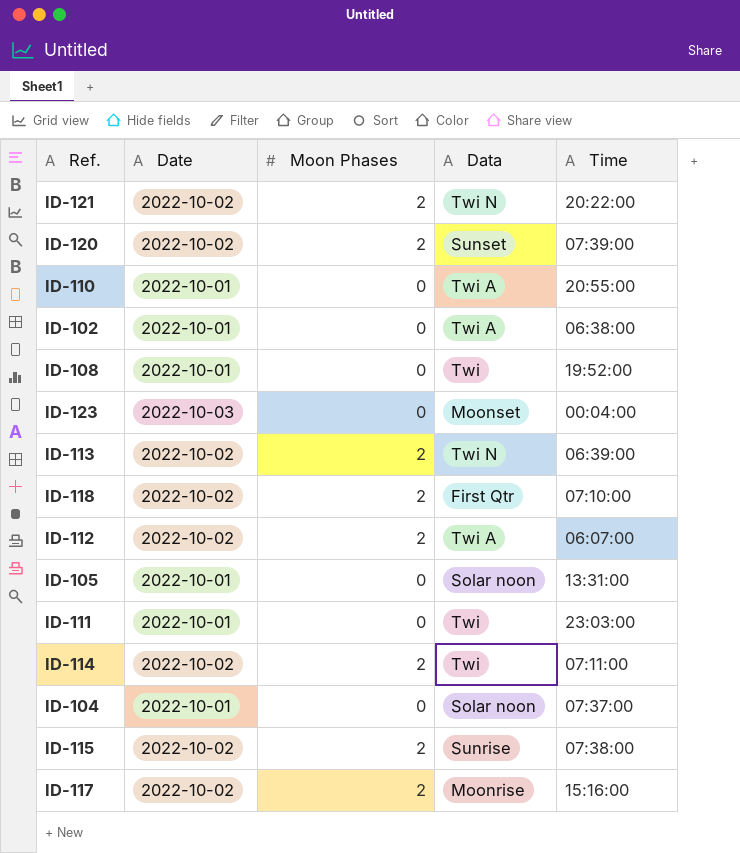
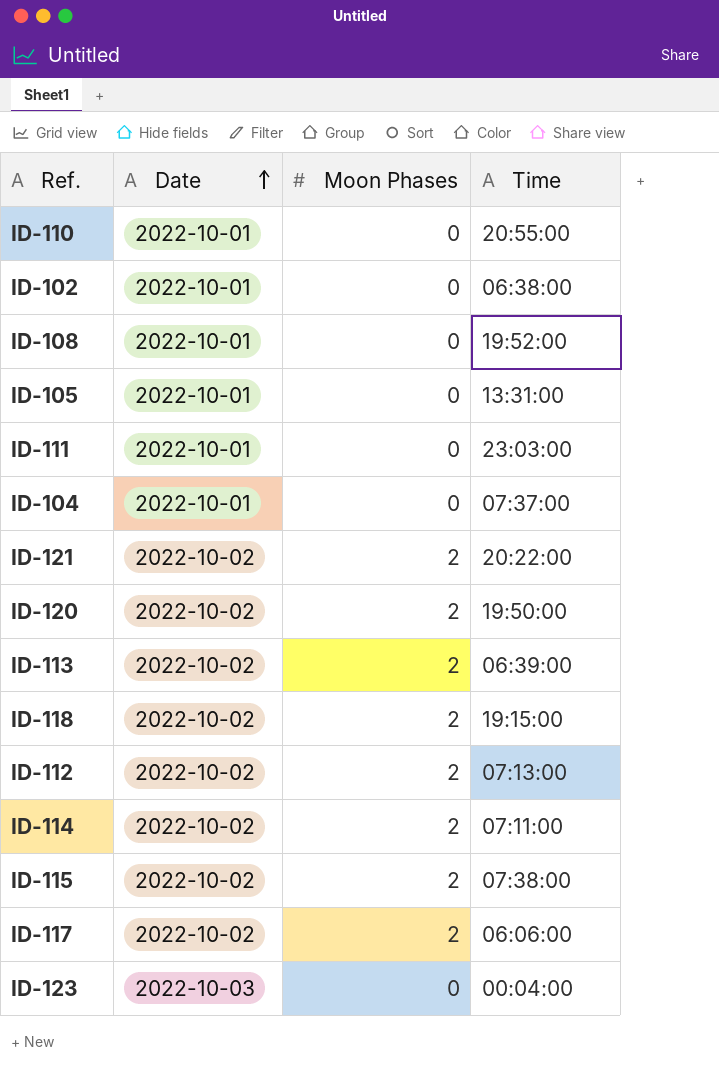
row order: none -> Date ascending
column Data | position: 4 -> none
ID-120 | Time: 07:39:00 -> 19:50:00
ID-118 | Time: 07:10:00 -> 19:15:00
ID-112 | Time: 06:07:00 -> 07:13:00
ID-117 | Time: 15:16:00 -> 06:06:00

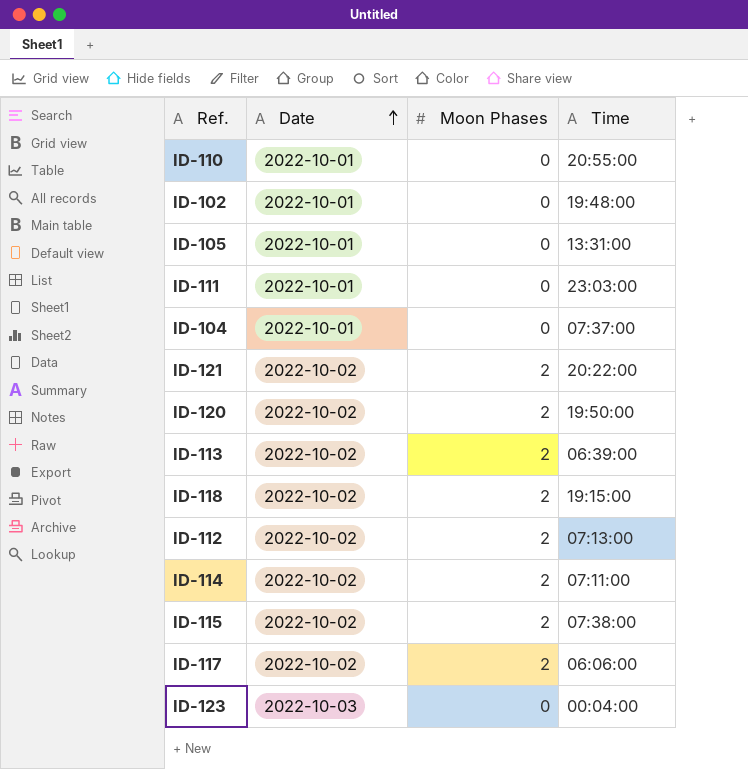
row ID-108: 2022-10-01 | 0 | 19:52:00 -> none
ID-102 | Time: 06:38:00 -> 19:48:00

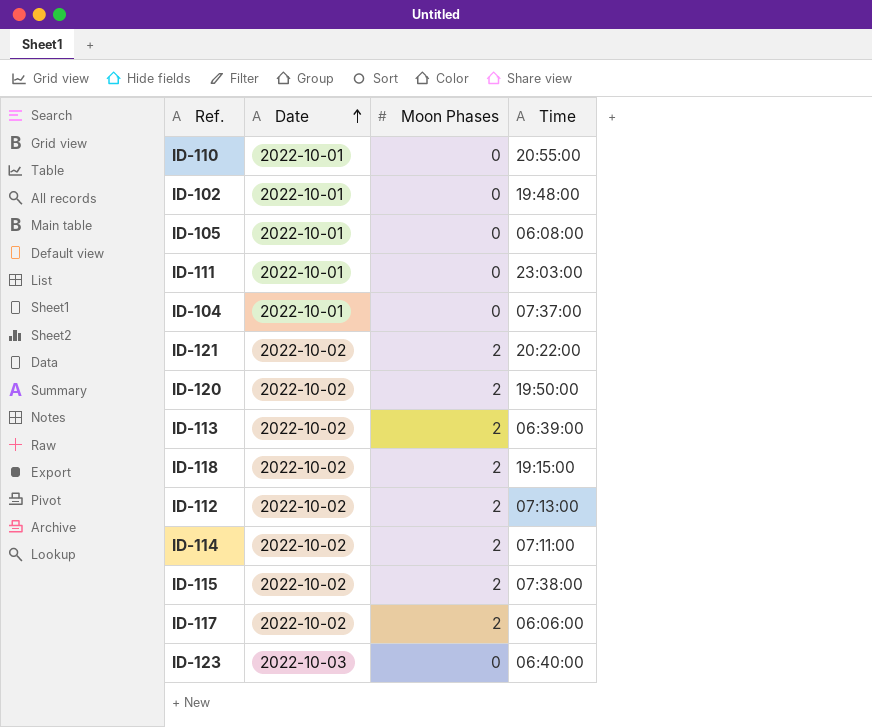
ID-105 | Time: 13:31:00 -> 06:08:00
ID-123 | Time: 00:04:00 -> 06:40:00

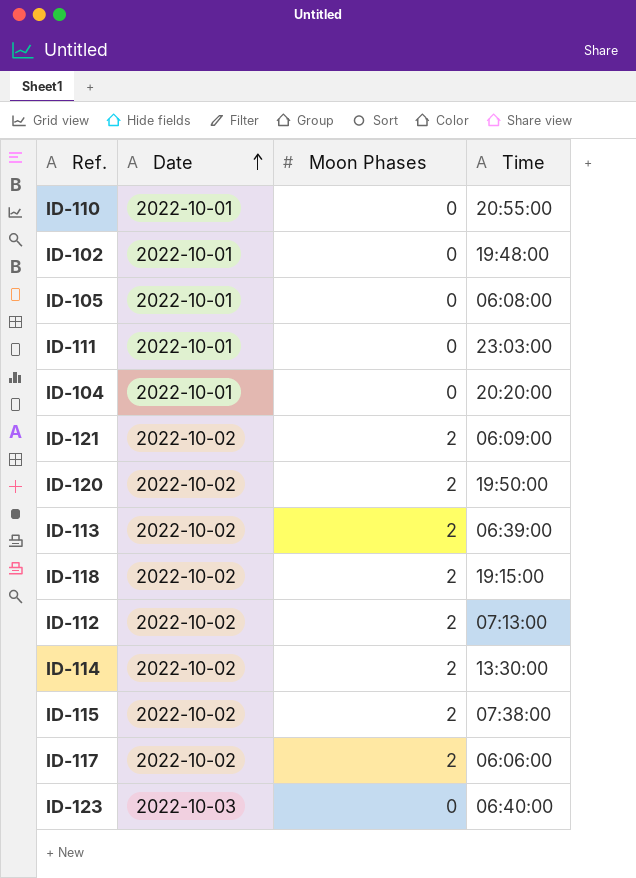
ID-104 | Time: 07:37:00 -> 20:20:00
ID-121 | Time: 20:22:00 -> 06:09:00
ID-114 | Time: 07:11:00 -> 13:30:00

